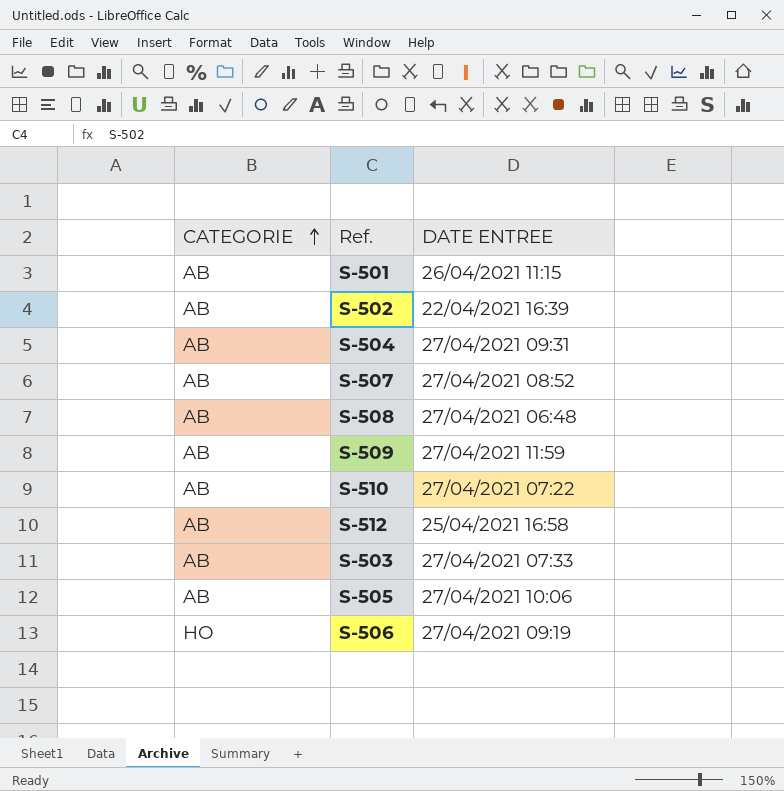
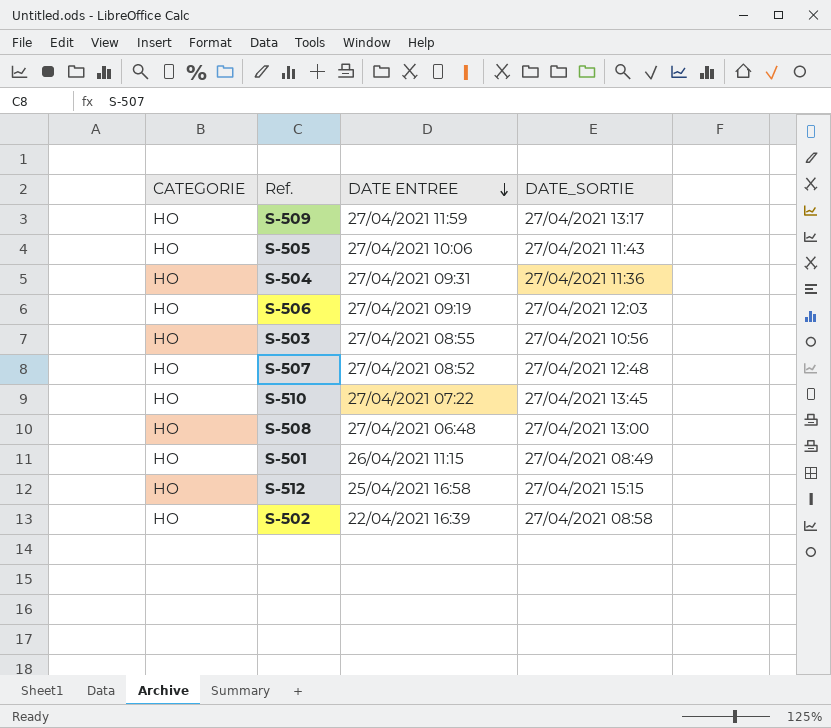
row order: CATEGORIE ascending -> DATE ENTREE descending
column DATE_SORTIE | position: none -> 4
S-509 | CATEGORIE: AB -> HO
S-505 | CATEGORIE: AB -> HO
S-504 | CATEGORIE: AB -> HO
S-503 | CATEGORIE: AB -> HO
S-503 | DATE ENTREE: 27/04/2021 07:33 -> 27/04/2021 08:55
S-507 | CATEGORIE: AB -> HO
S-510 | CATEGORIE: AB -> HO
S-508 | CATEGORIE: AB -> HO
S-501 | CATEGORIE: AB -> HO
S-512 | CATEGORIE: AB -> HO
S-502 | CATEGORIE: AB -> HO

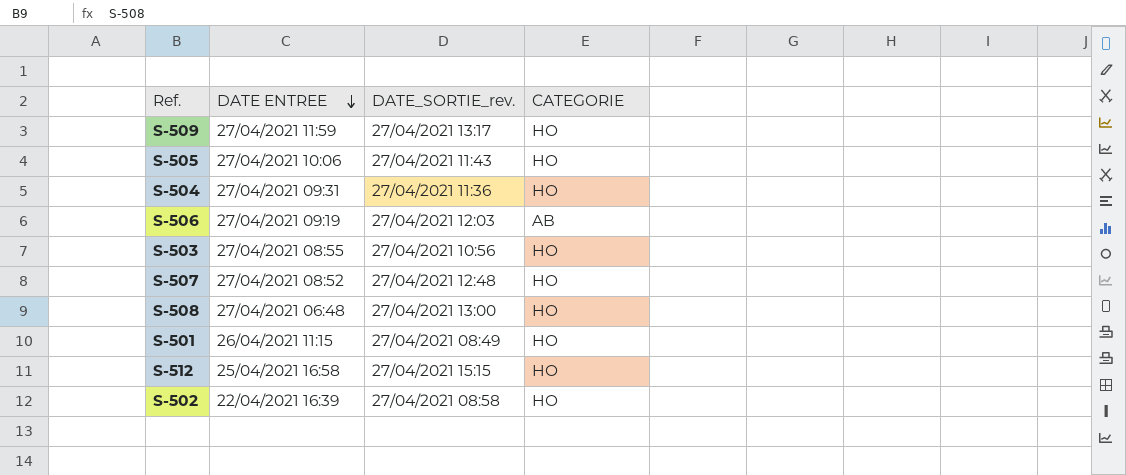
column name: DATE_SORTIE -> DATE_SORTIE_rev.
column CATEGORIE | position: 1 -> 4
row S-510: HO | 27/04/2021 07:22 | 27/04/2021 13:45 -> none
S-506 | CATEGORIE: HO -> AB

